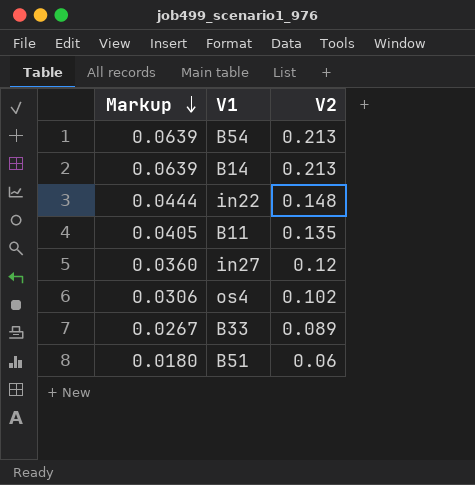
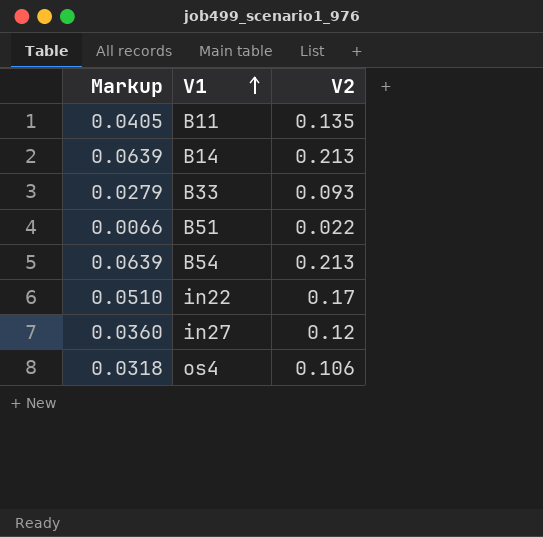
row order: Markup descending -> V1 ascending
B33 | Markup: 0.0267 -> 0.0279
B33 | V2: 0.089 -> 0.093
B51 | Markup: 0.0180 -> 0.0066
B51 | V2: 0.06 -> 0.022
in22 | Markup: 0.0444 -> 0.0510
in22 | V2: 0.148 -> 0.17
os4 | Markup: 0.0306 -> 0.0318
os4 | V2: 0.102 -> 0.106

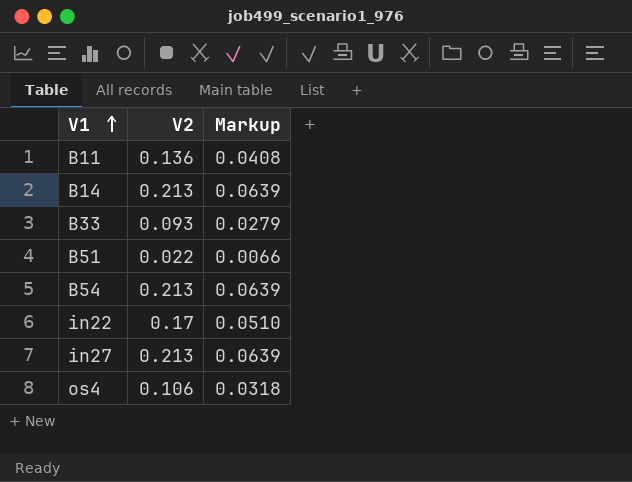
column Markup | position: 1 -> 3
B11 | V2: 0.135 -> 0.136
B11 | Markup: 0.0405 -> 0.0408
in27 | V2: 0.12 -> 0.213
in27 | Markup: 0.0360 -> 0.0639

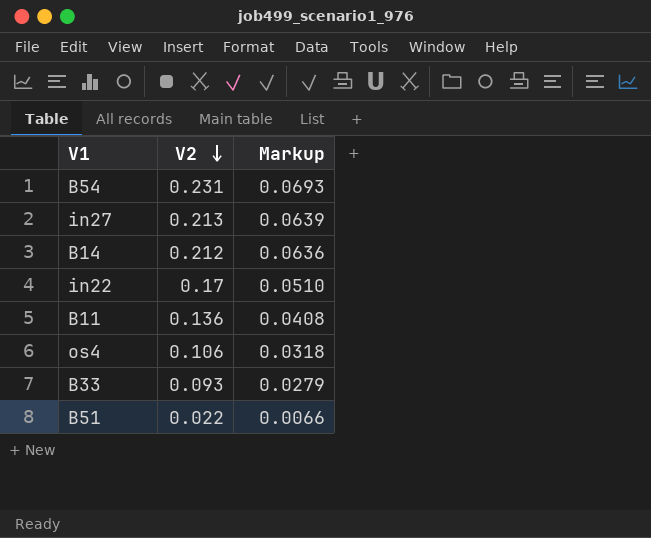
row order: V1 ascending -> V2 descending
B54 | V2: 0.213 -> 0.231
B54 | Markup: 0.0639 -> 0.0693
B14 | V2: 0.213 -> 0.212
B14 | Markup: 0.0639 -> 0.0636

